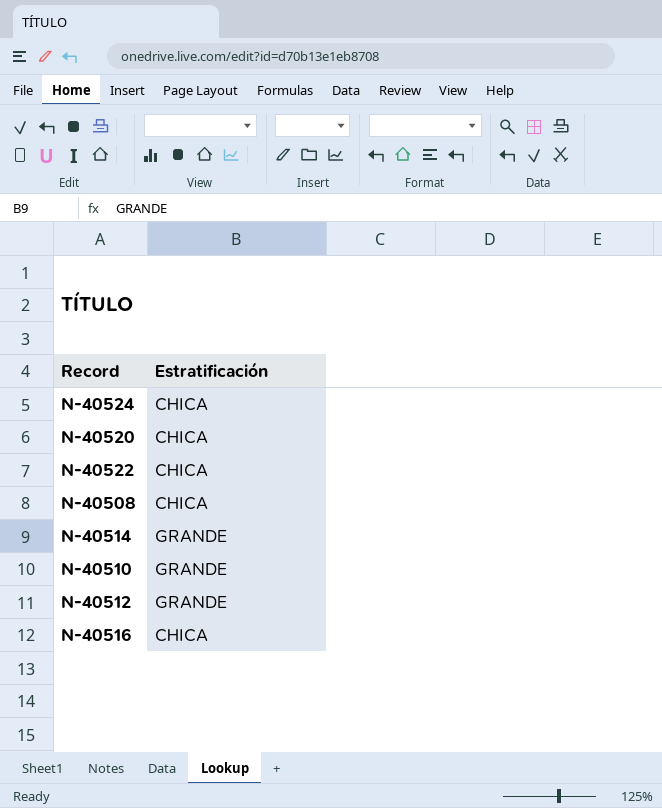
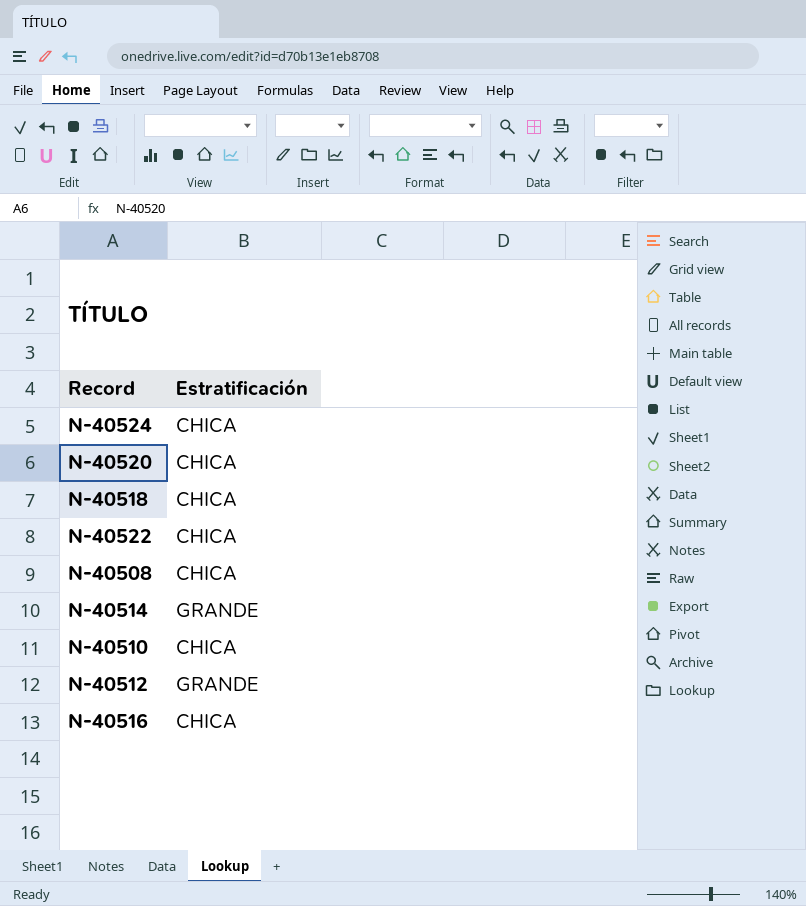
row N-40518: none -> CHICA
N-40510 | Estratificación: GRANDE -> CHICA

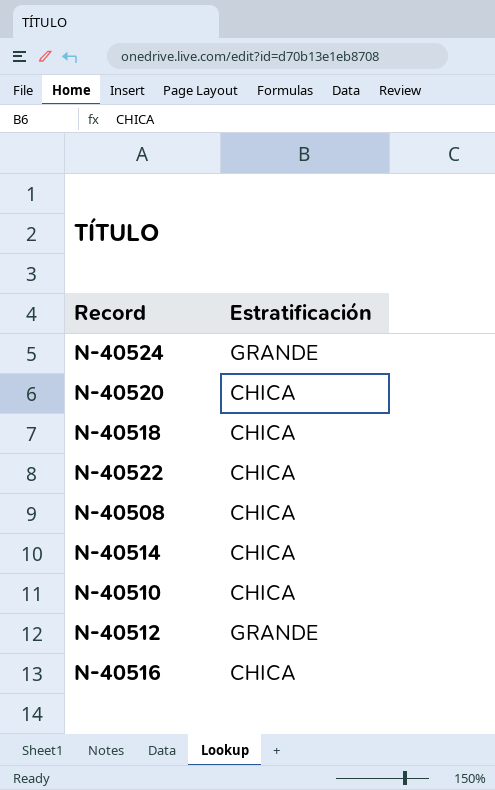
N-40524 | Estratificación: CHICA -> GRANDE
N-40514 | Estratificación: GRANDE -> CHICA

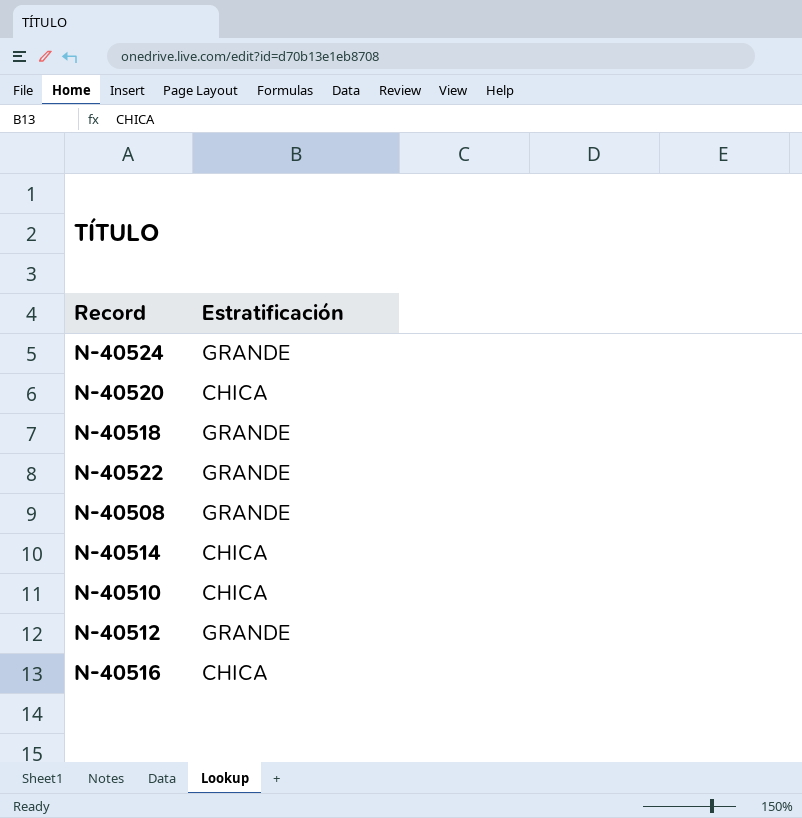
N-40518 | Estratificación: CHICA -> GRANDE
N-40522 | Estratificación: CHICA -> GRANDE
N-40508 | Estratificación: CHICA -> GRANDE

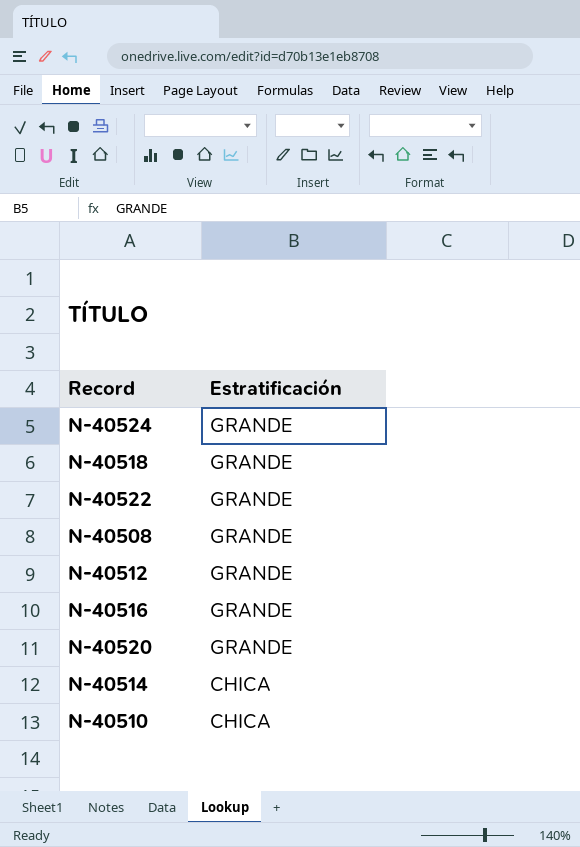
row order: none -> Estratificación descending
N-40516 | Estratificación: CHICA -> GRANDE
N-40520 | Estratificación: CHICA -> GRANDE

